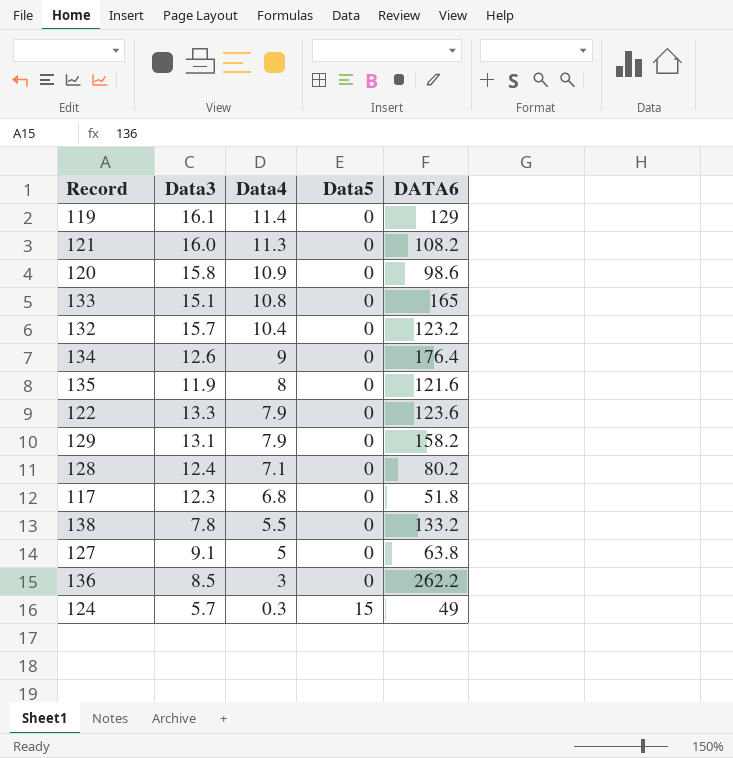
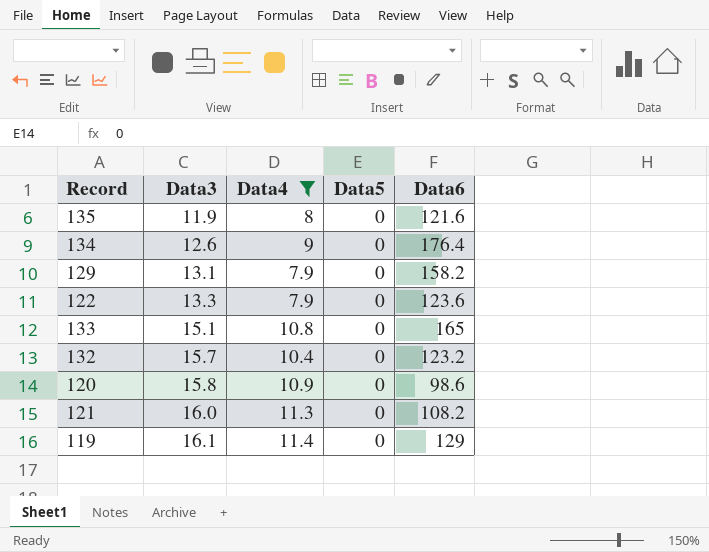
filter: none -> Data4 >= 7.9
row order: Data4 descending -> Data3 ascending
column name: DATA6 -> Data6

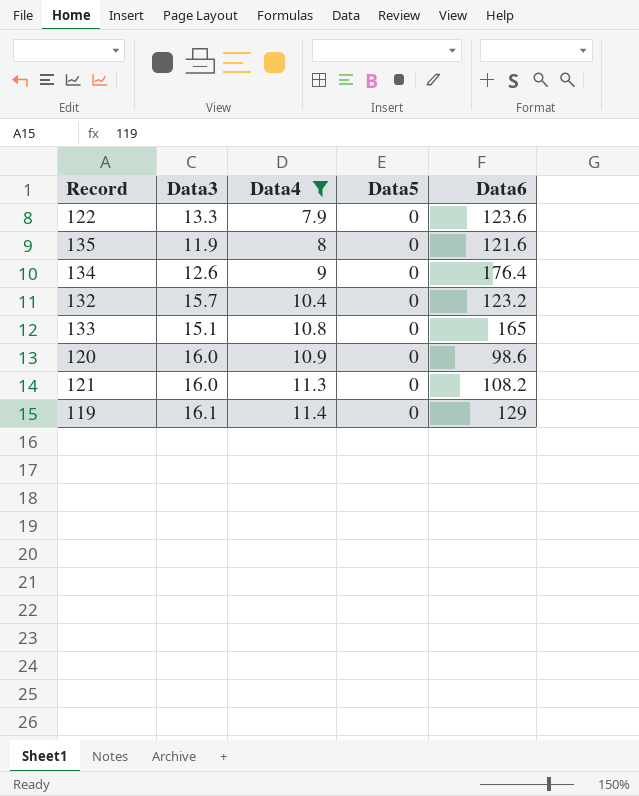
row order: Data3 ascending -> Data4 ascending
row 129: 13.1 | 7.9 | 0 | 158.2 -> none
120 | Data3: 15.8 -> 16.0

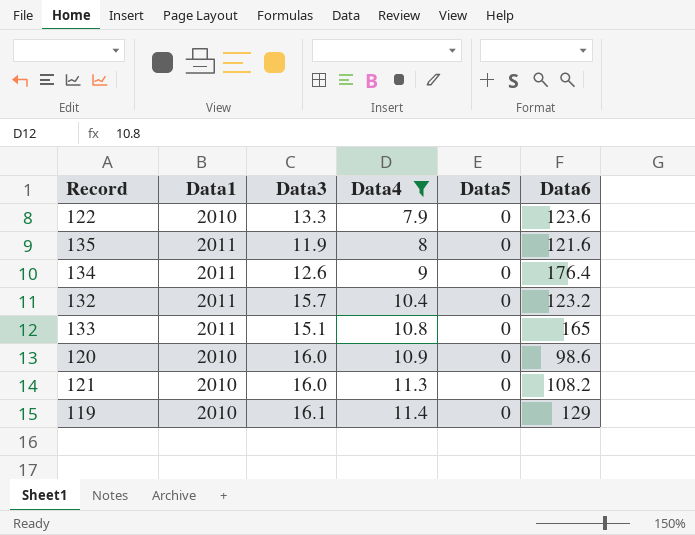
column Data1 | position: none -> 2

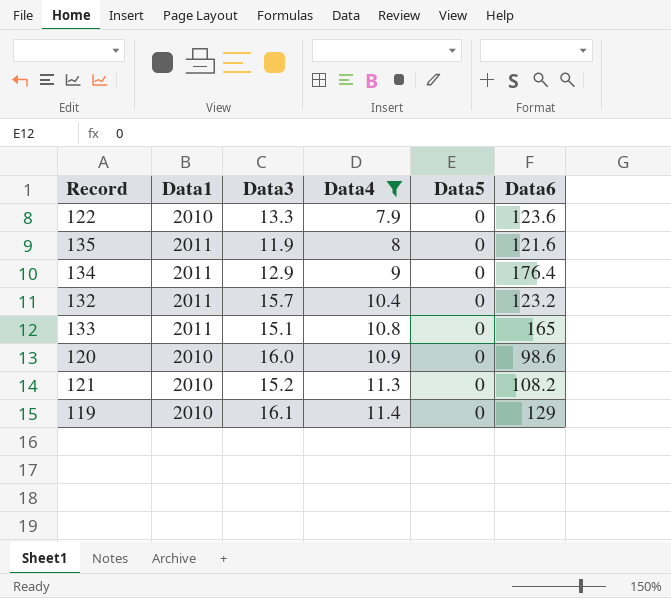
134 | Data3: 12.6 -> 12.9
121 | Data3: 16.0 -> 15.2

